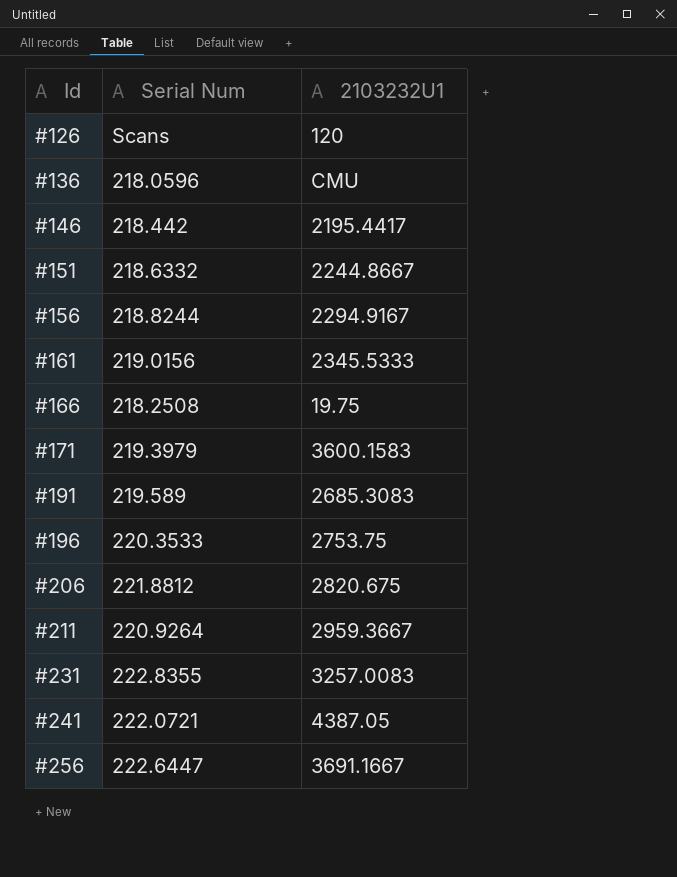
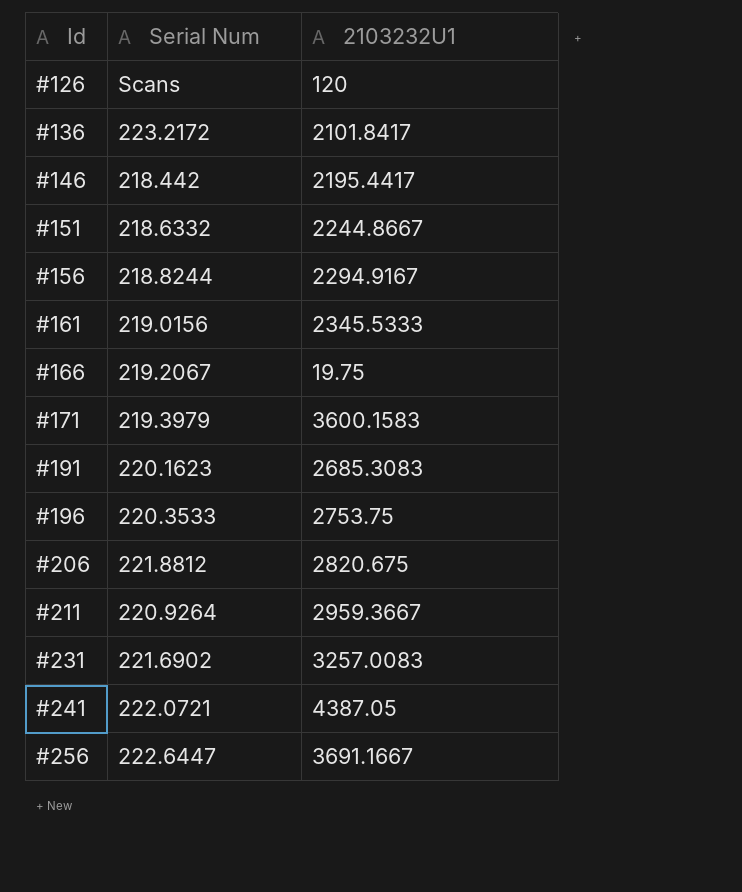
#136 | Serial Num: 218.0596 -> 223.2172
#136 | 2103232U1: CMU -> 2101.8417
#166 | Serial Num: 218.2508 -> 219.2067
#191 | Serial Num: 219.589 -> 220.1623
#231 | Serial Num: 222.8355 -> 221.6902

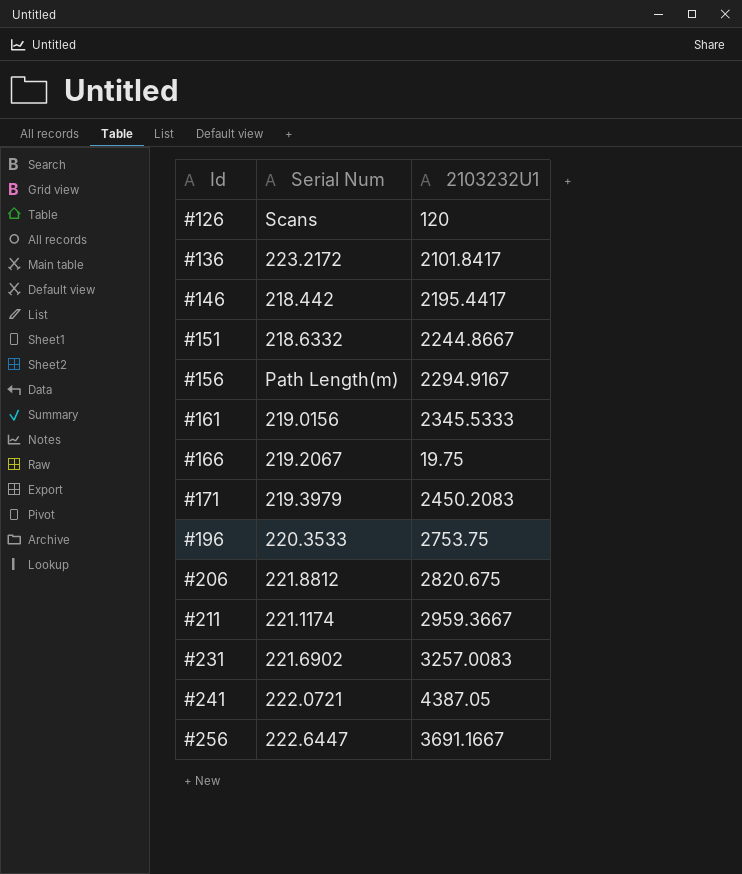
row #191: 220.1623 | 2685.3083 -> none
#156 | Serial Num: 218.8244 -> Path Length(m)
#171 | 2103232U1: 3600.1583 -> 2450.2083
#211 | Serial Num: 220.9264 -> 221.1174

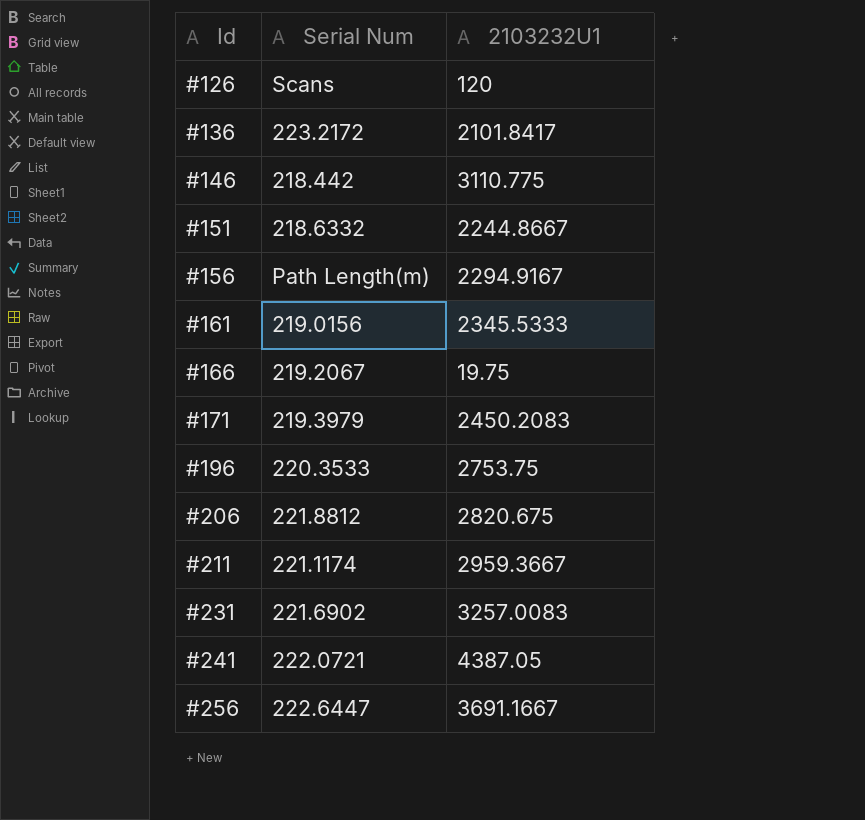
#146 | 2103232U1: 2195.4417 -> 3110.775

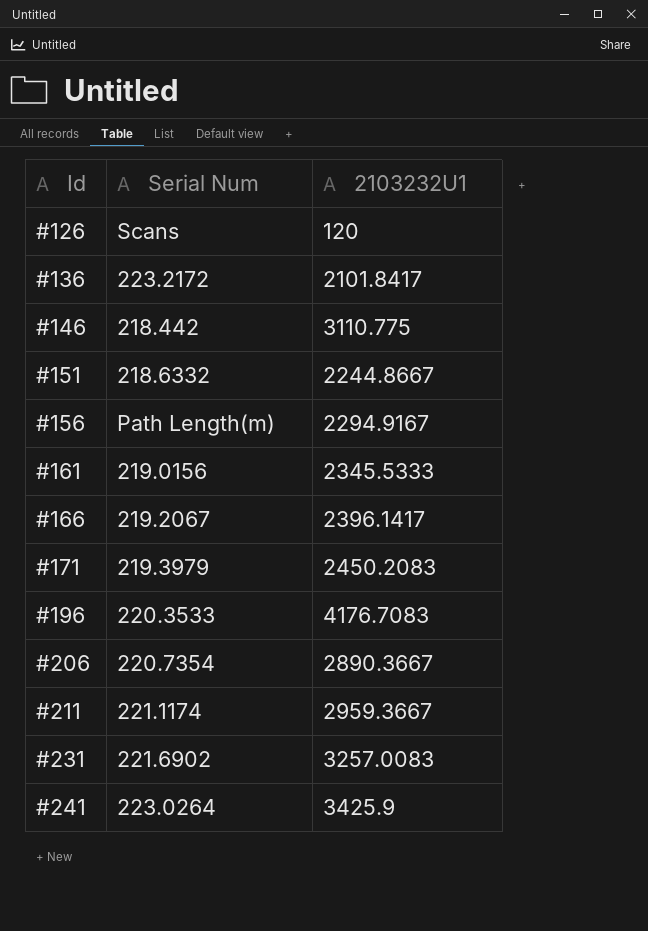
row #256: 222.6447 | 3691.1667 -> none
#166 | 2103232U1: 19.75 -> 2396.1417
#196 | 2103232U1: 2753.75 -> 4176.7083
#206 | Serial Num: 221.8812 -> 220.7354
#206 | 2103232U1: 2820.675 -> 2890.3667
#241 | Serial Num: 222.0721 -> 223.0264
#241 | 2103232U1: 4387.05 -> 3425.9

